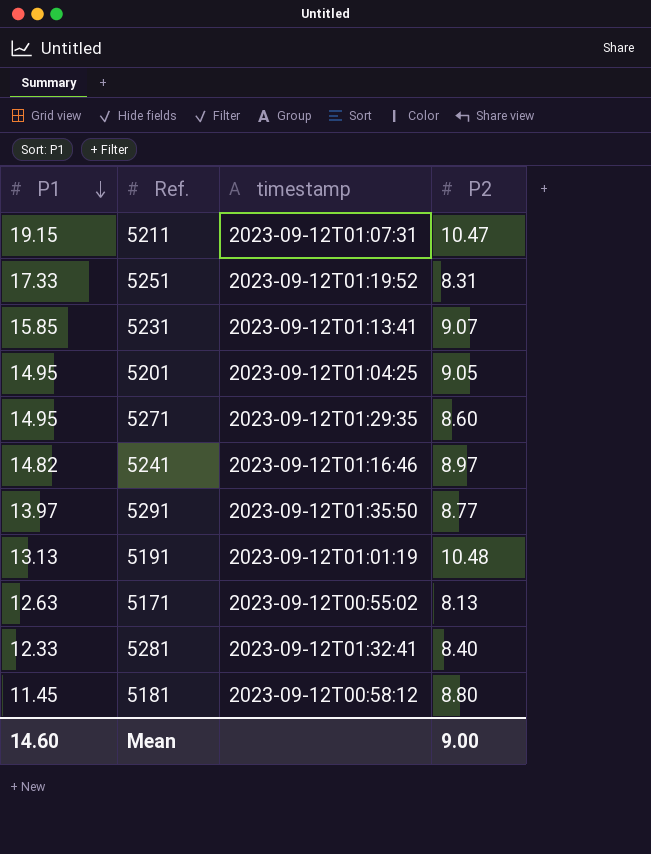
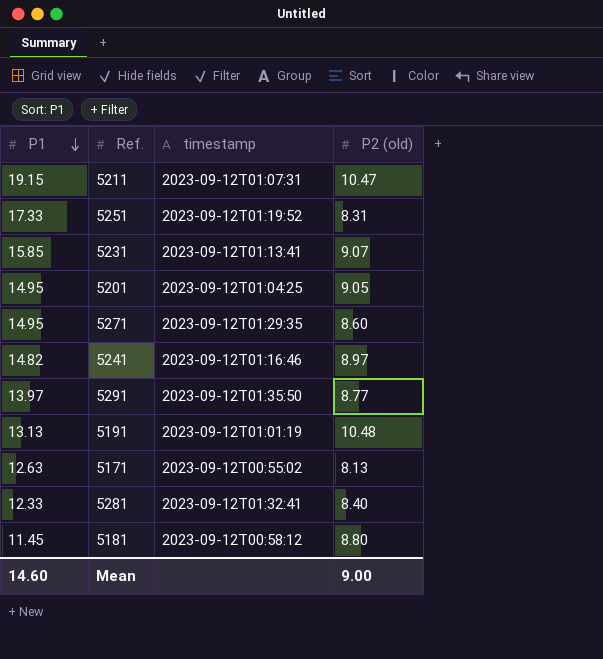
column name: P2 -> P2 (old)

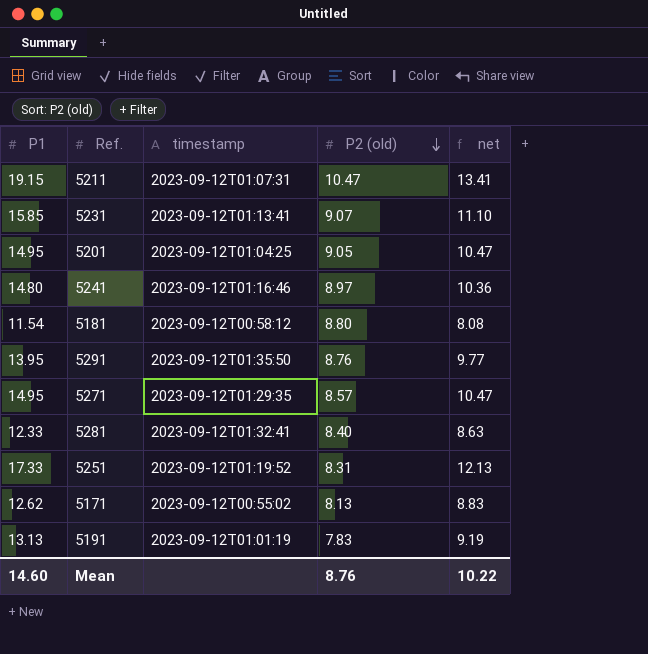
row order: P1 descending -> P2 (old) descending
column net | formula: none -> [P1] * 0.7
5241 | P1: 14.82 -> 14.80
5181 | P1: 11.45 -> 11.54
5291 | P1: 13.97 -> 13.95
5291 | P2 (old): 8.77 -> 8.76
5271 | P2 (old): 8.60 -> 8.57
5171 | P1: 12.63 -> 12.62
5191 | P2 (old): 10.48 -> 7.83
Mean | P2 (old): 9.00 -> 8.76

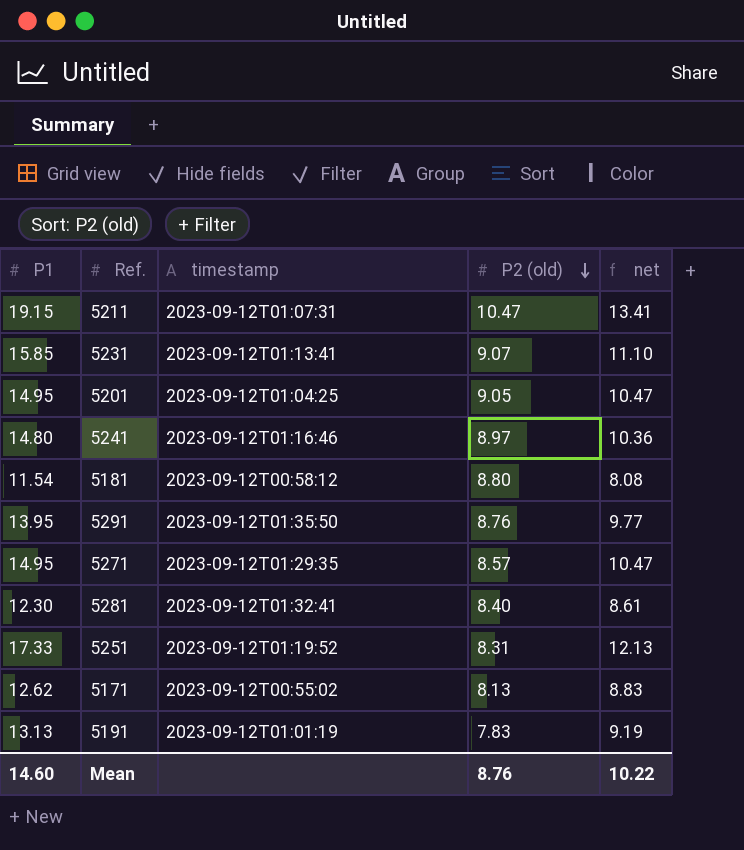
5281 | P1: 12.33 -> 12.30
5281 | net: 8.63 -> 8.61

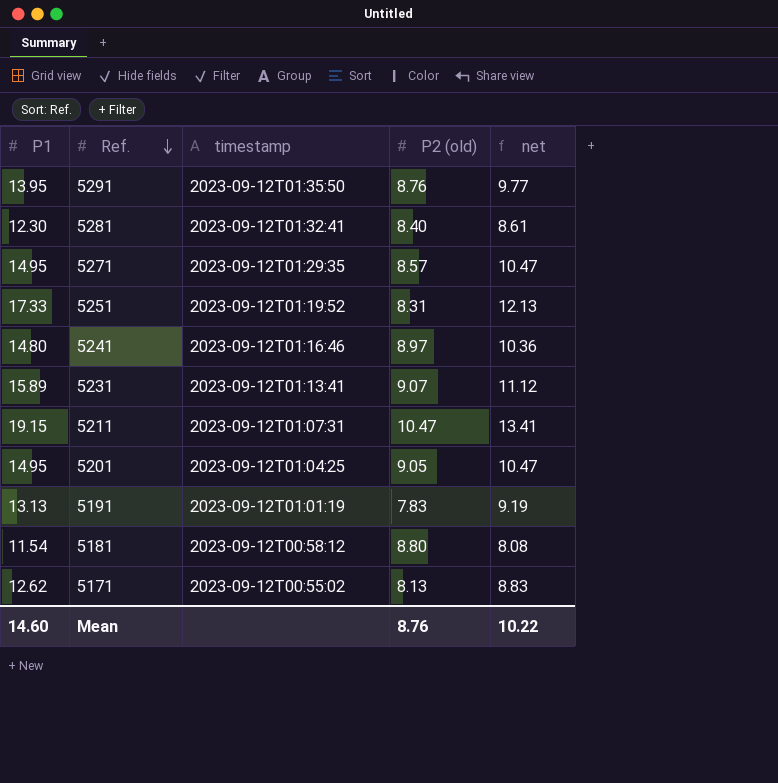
row order: P2 (old) descending -> Ref. descending
5231 | P1: 15.85 -> 15.89
5231 | net: 11.10 -> 11.12

